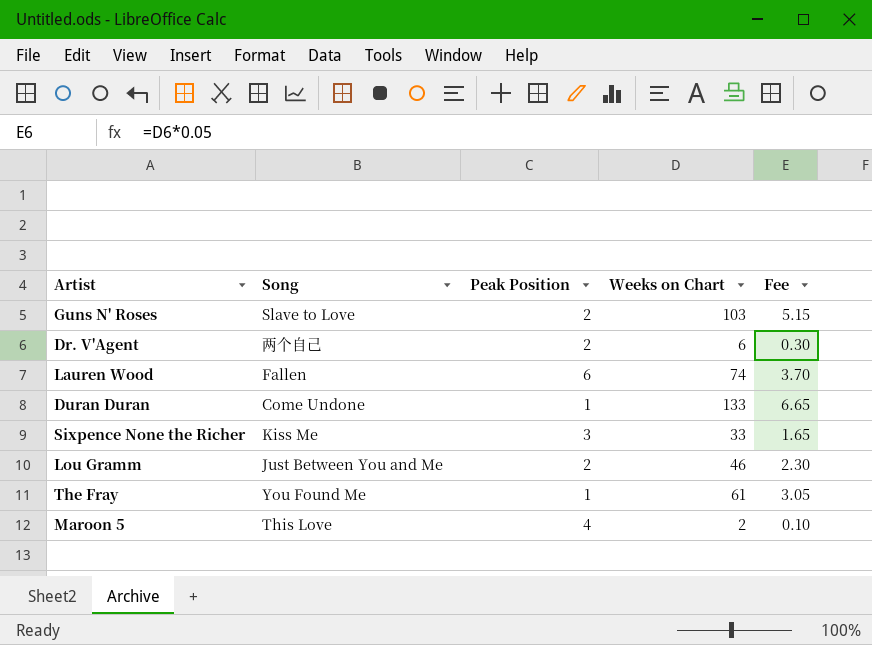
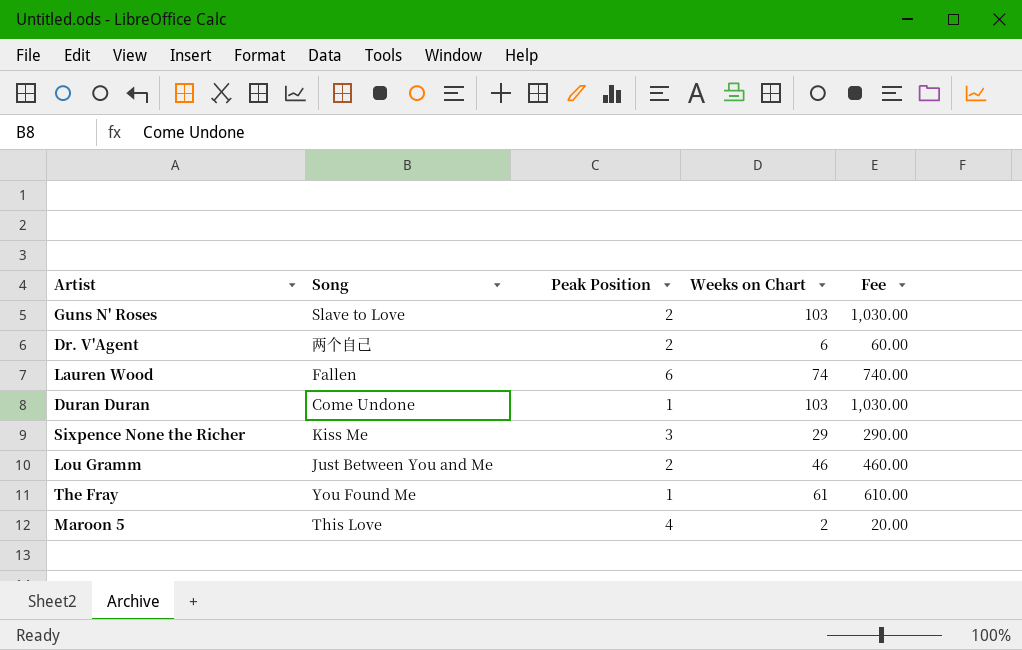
column Fee | formula: [Weeks on Chart] * 0.05 -> [Weeks on Chart] * 10
Duran Duran | Weeks on Chart: 133 -> 103
Sixpence None the Richer | Weeks on Chart: 33 -> 29

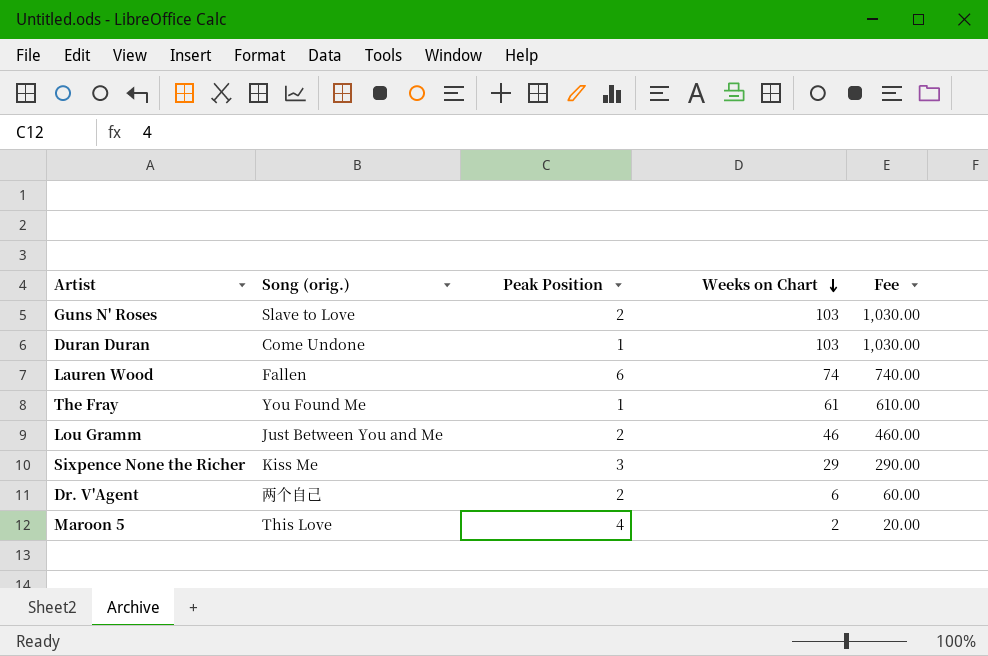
row order: none -> Weeks on Chart descending
column name: Song -> Song (orig.)

